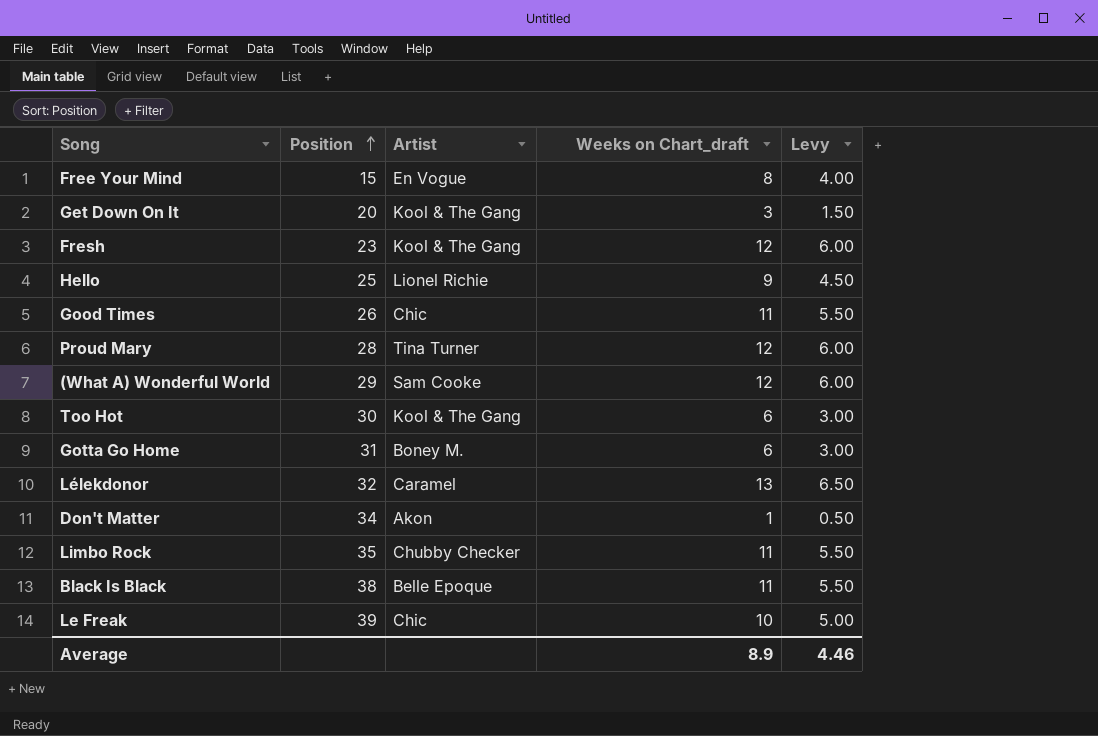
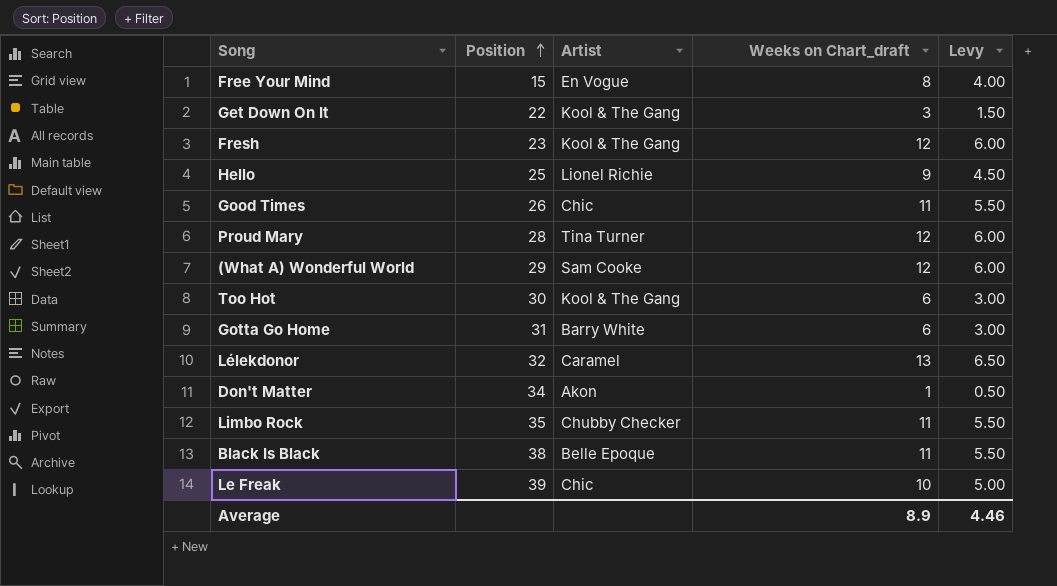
Get Down On It | Position: 20 -> 22
Gotta Go Home | Artist: Boney M. -> Barry White

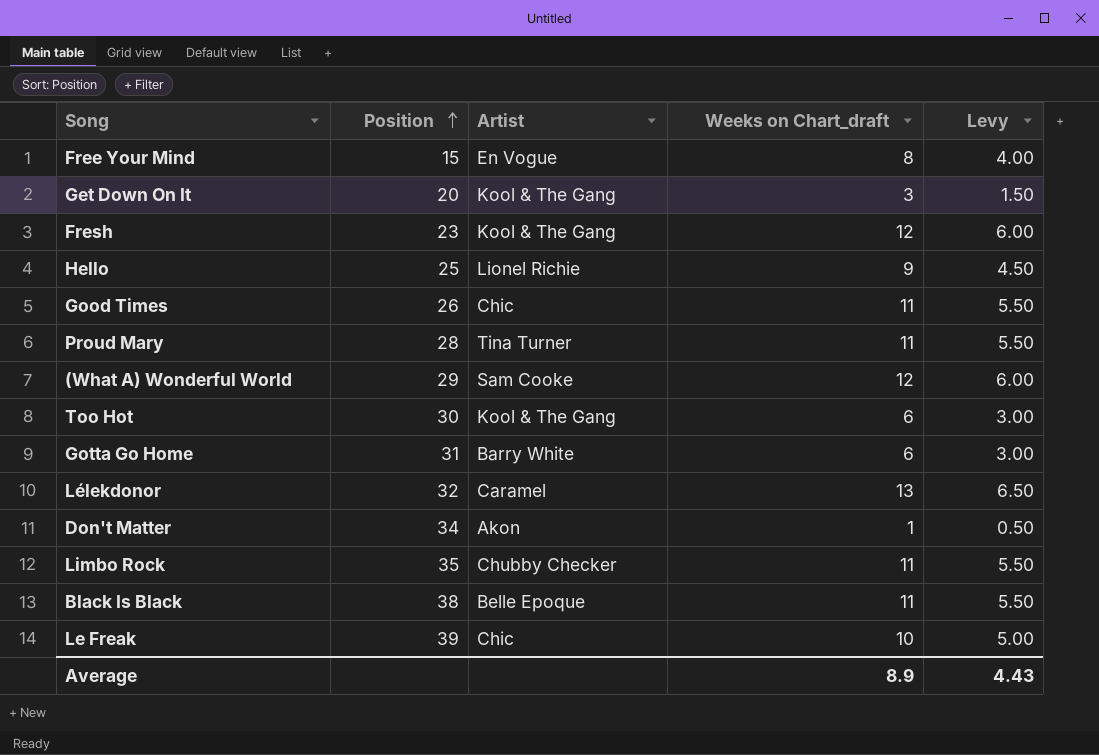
Get Down On It | Position: 22 -> 20
Proud Mary | Weeks on Chart_draft: 12 -> 11
Proud Mary | Levy: 6.00 -> 5.50
Average | Levy: 4.46 -> 4.43

